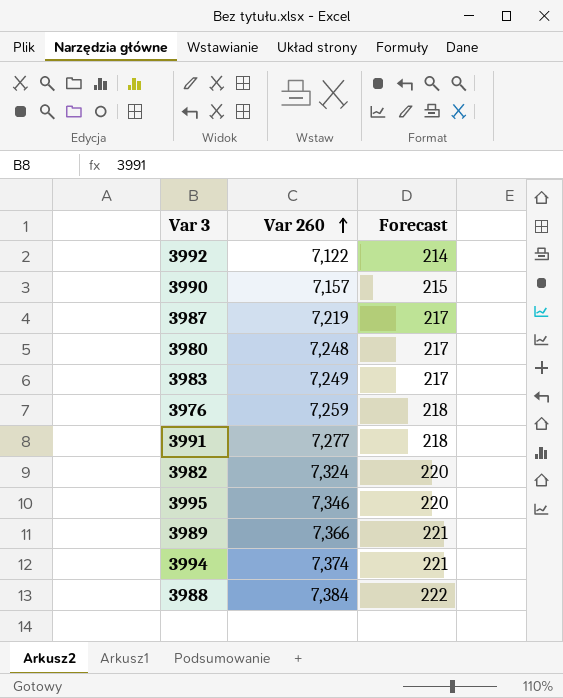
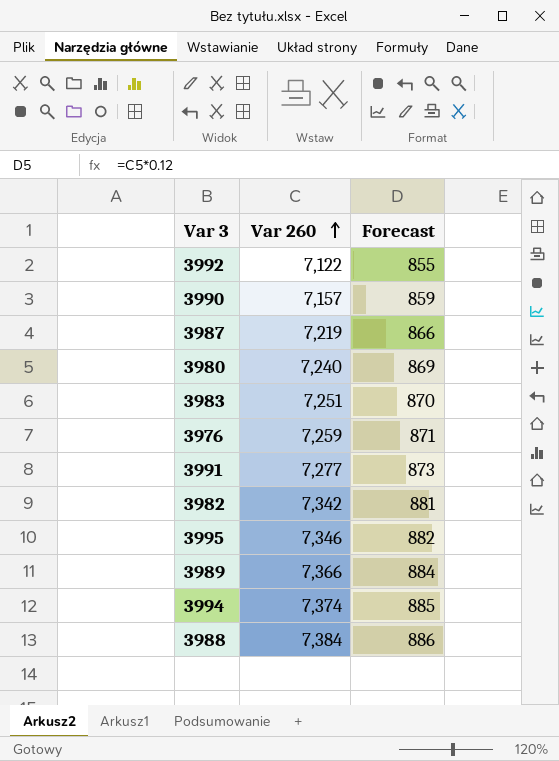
column Forecast | formula: [Var 260] * 0.03 -> [Var 260] * 0.12
3980 | Var 260: 7,248 -> 7,240
3983 | Var 260: 7,249 -> 7,251
3982 | Var 260: 7,324 -> 7,342

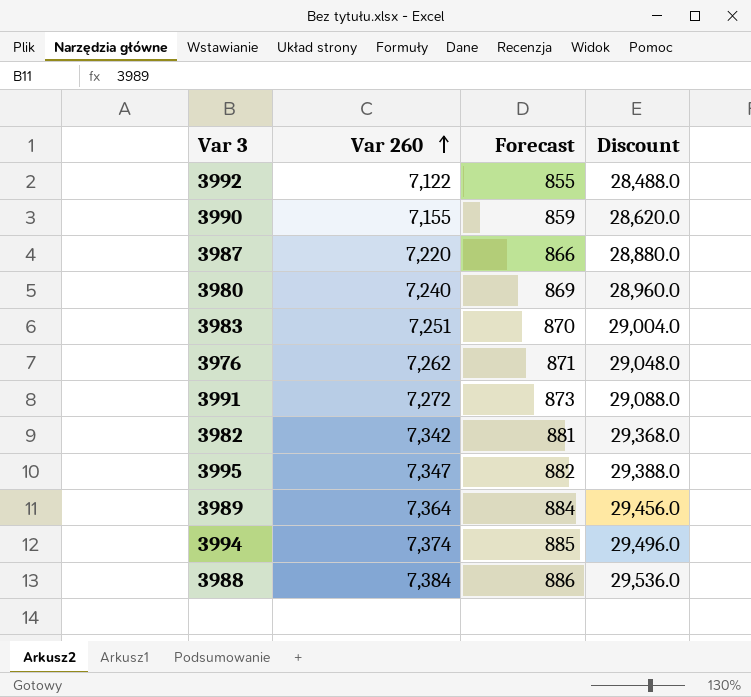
column Discount | formula: none -> [Var 260] * 4
3990 | Var 260: 7,157 -> 7,155
3987 | Var 260: 7,219 -> 7,220
3976 | Var 260: 7,259 -> 7,262
3991 | Var 260: 7,277 -> 7,272
3995 | Var 260: 7,346 -> 7,347
3989 | Var 260: 7,366 -> 7,364

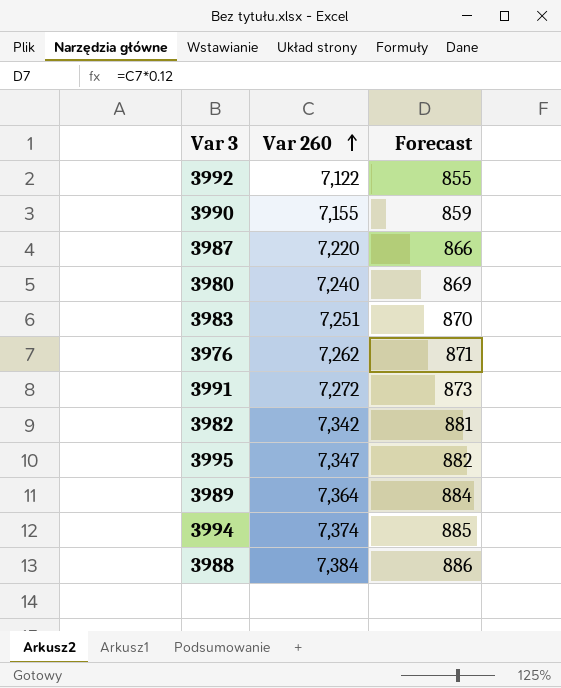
column Discount | formula: [Var 260] * 4 -> none

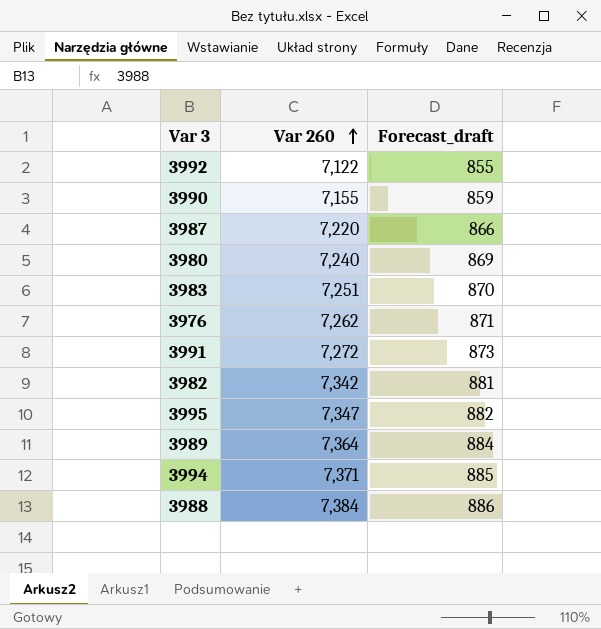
column name: Forecast -> Forecast_draft
3994 | Var 260: 7,374 -> 7,371

